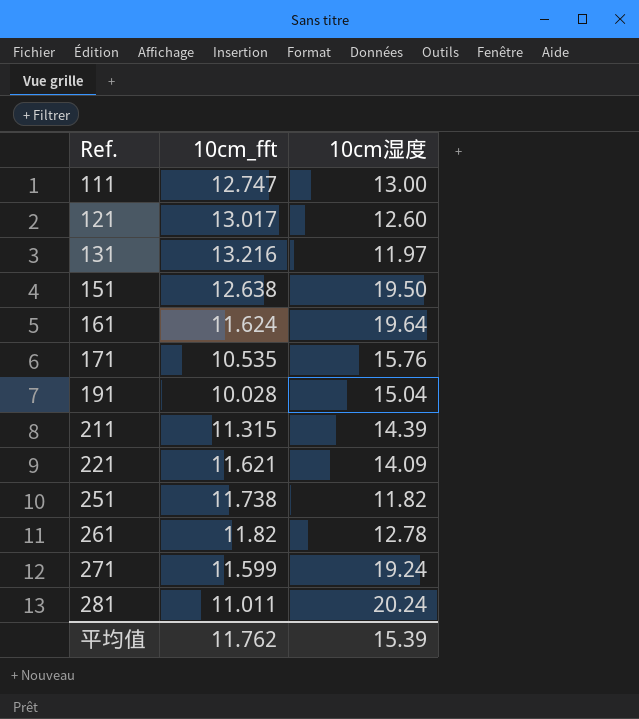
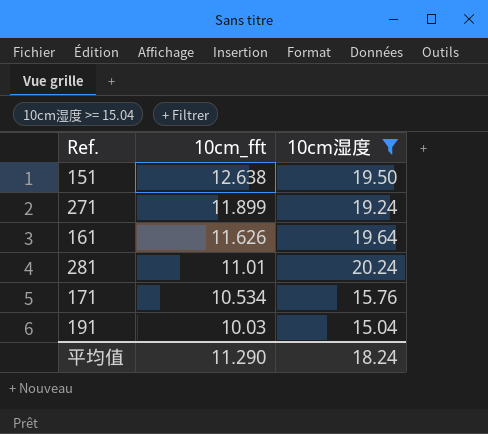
filter: none -> 10cm湿度 >= 15.04
row order: Ref. ascending -> 10cm_fft descending
271 | 10cm_fft: 11.599 -> 11.899
161 | 10cm_fft: 11.624 -> 11.626
281 | 10cm_fft: 11.011 -> 11.01
171 | 10cm_fft: 10.535 -> 10.534
191 | 10cm_fft: 10.028 -> 10.03
平均值 | 10cm_fft: 11.762 -> 11.290
平均值 | 10cm湿度: 15.39 -> 18.24

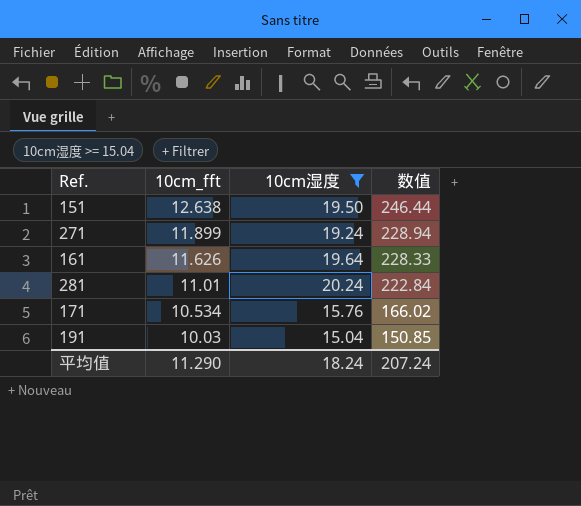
column 数值 | formula: none -> [10cm_fft] * [10cm湿度]

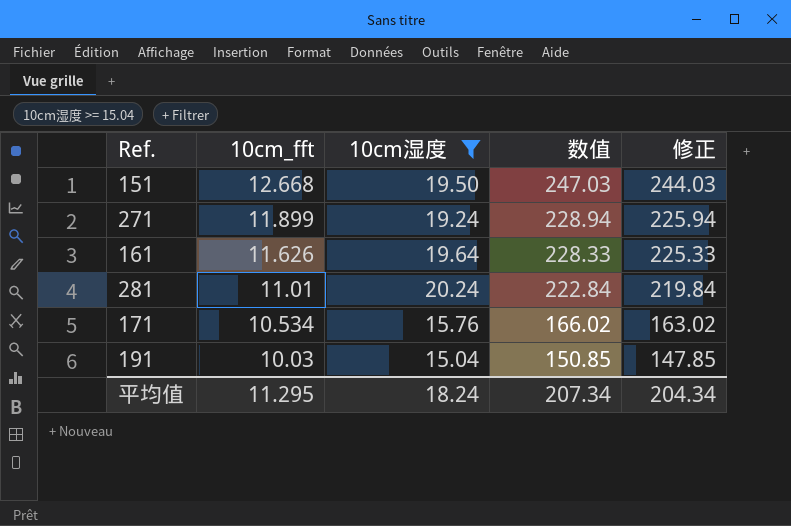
column 修正 | formula: none -> [数值] - 3
151 | 10cm_fft: 12.638 -> 12.668
151 | 数值: 246.44 -> 247.03
平均值 | 10cm_fft: 11.290 -> 11.295
平均值 | 数值: 207.24 -> 207.34

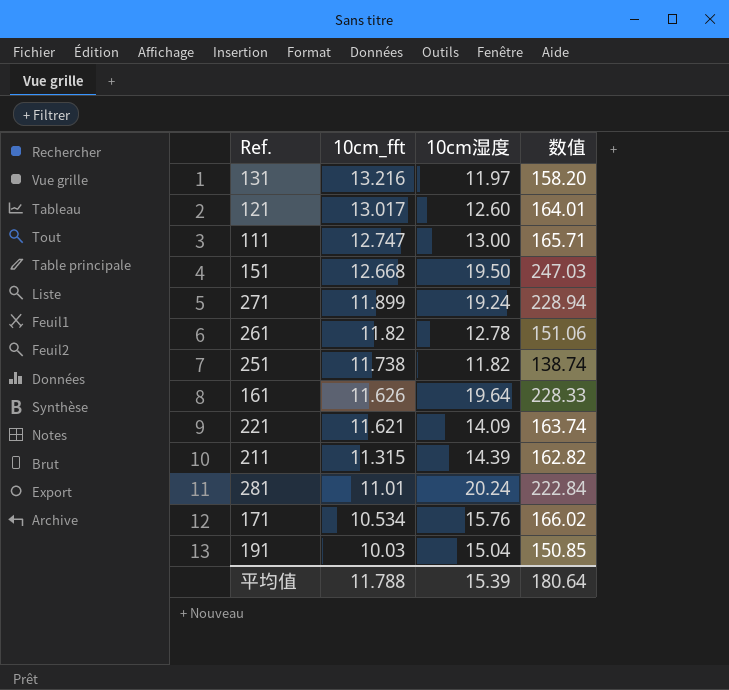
filter: 10cm湿度 >= 15.04 -> none
column 修正 | formula: [数值] - 3 -> none
平均值 | 10cm_fft: 11.295 -> 11.788
平均值 | 10cm湿度: 18.24 -> 15.39
平均值 | 数值: 207.34 -> 180.64

